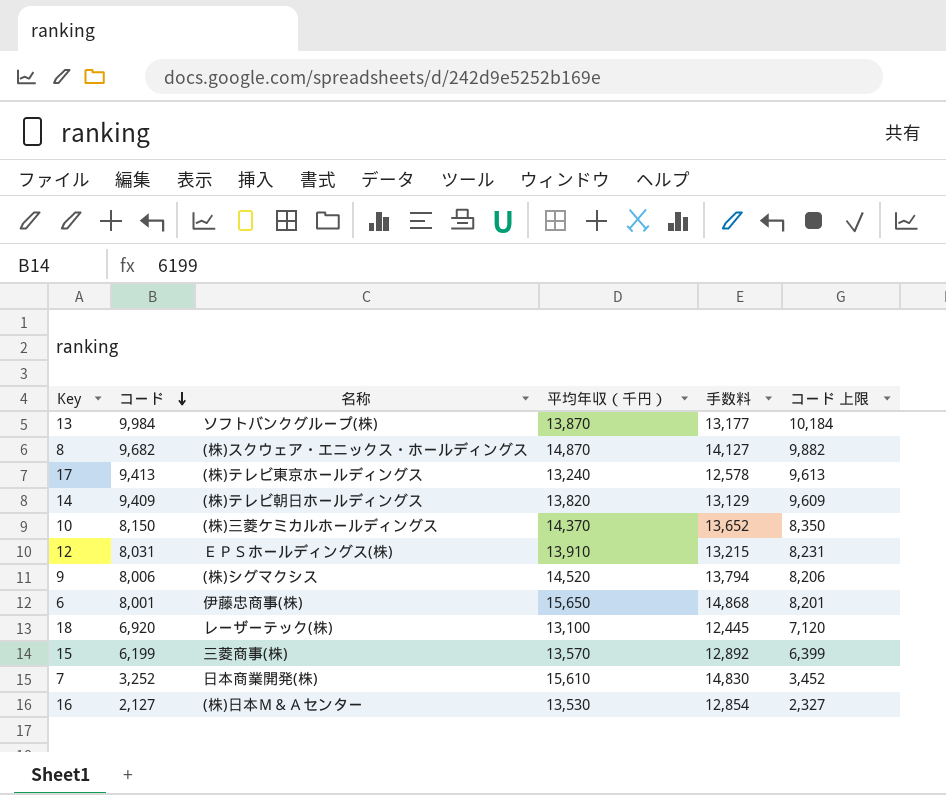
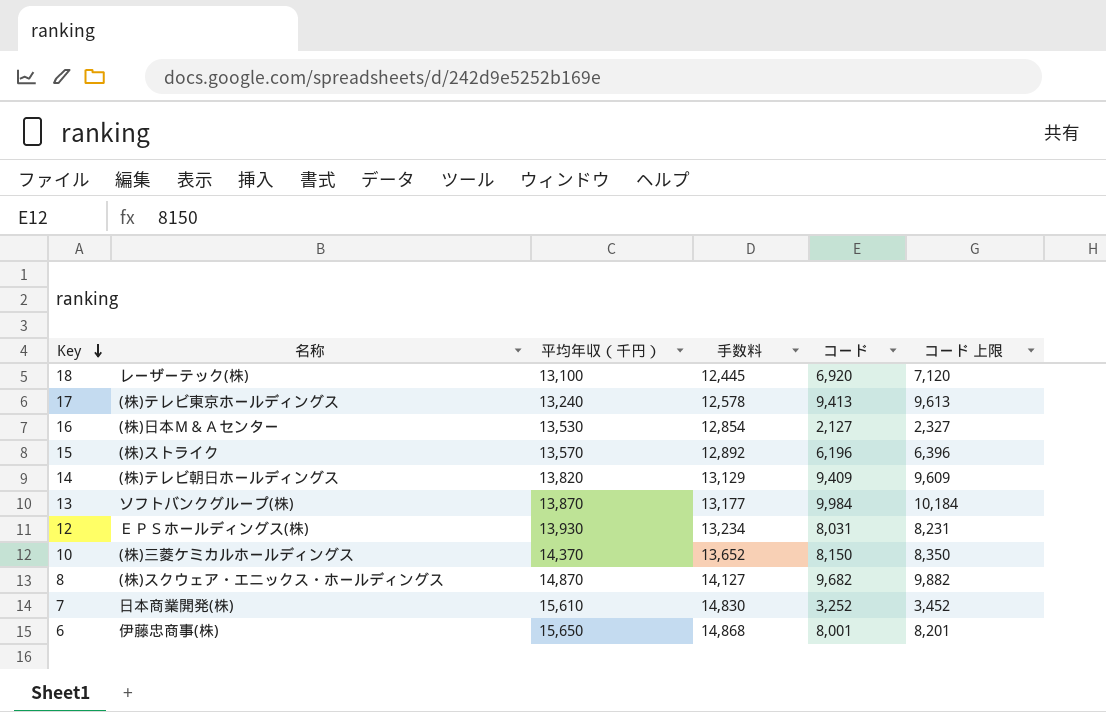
row order: コード descending -> Key descending
column コード | position: 2 -> 5
row 9: 8,006 | (株)シグマクシス | 14,520 | 13,794 | 8,206 -> none
15 | 名称: 三菱商事(株) -> (株)ストライク
15 | コード: 6,199 -> 6,196
15 | コード 上限: 6,399 -> 6,396
12 | 平均年収（千円）: 13,910 -> 13,930
12 | 手数料: 13,215 -> 13,234

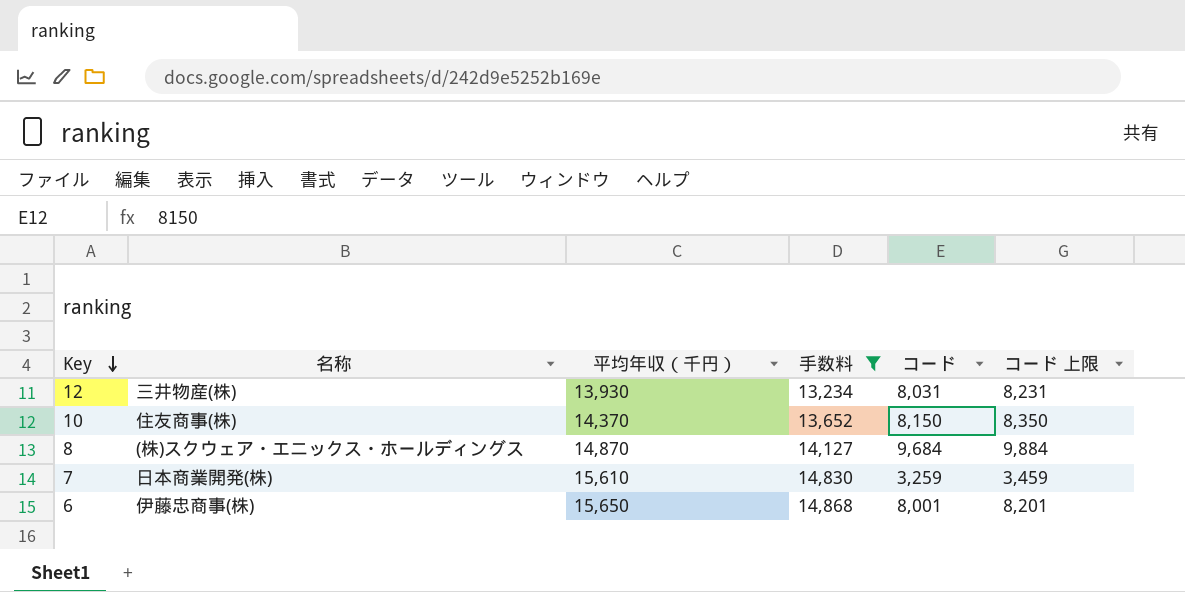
filter: none -> 手数料 >= 13,234
12 | 名称: ＥＰＳホールディングス(株) -> 三井物産(株)
10 | 名称: (株)三菱ケミカルホールディングス -> 住友商事(株)
8 | コード: 9,682 -> 9,684
8 | コード 上限: 9,882 -> 9,884
7 | コード: 3,252 -> 3,259
7 | コード 上限: 3,452 -> 3,459

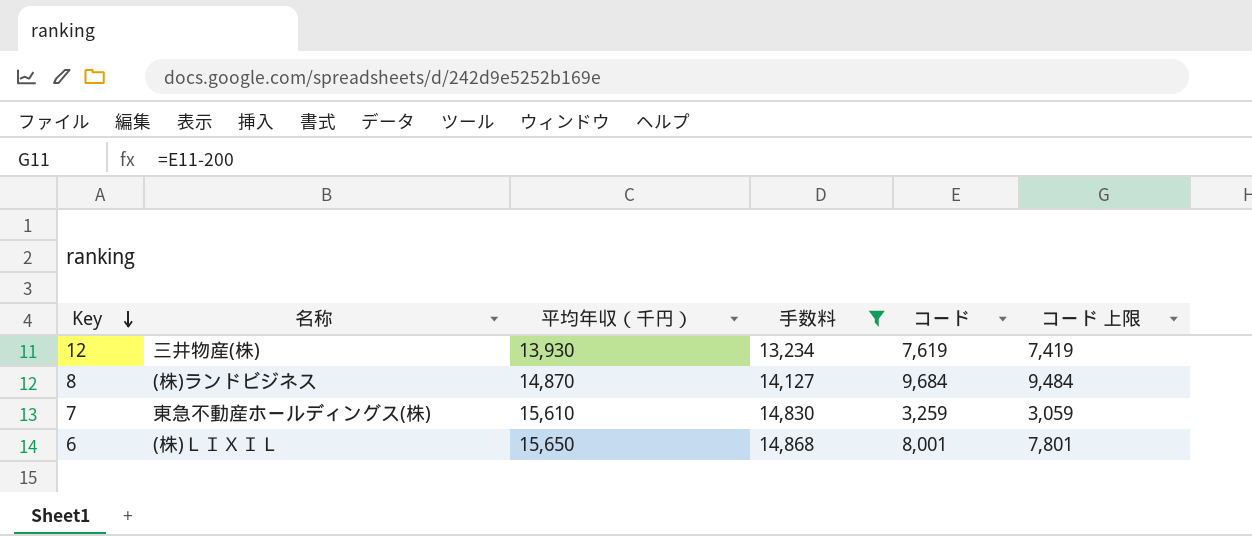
column コード 上限 | formula: [コード] + 200 -> [コード] - 200
row 10: 住友商事(株) | 14,370 | 13,652 | 8,150 | 8,350 -> none
12 | コード: 8,031 -> 7,619
8 | 名称: (株)スクウェア・エニックス・ホールディングス -> (株)ランドビジネス
7 | 名称: 日本商業開発(株) -> 東急不動産ホールディングス(株)
6 | 名称: 伊藤忠商事(株) -> (株)ＬＩＸＩＬ

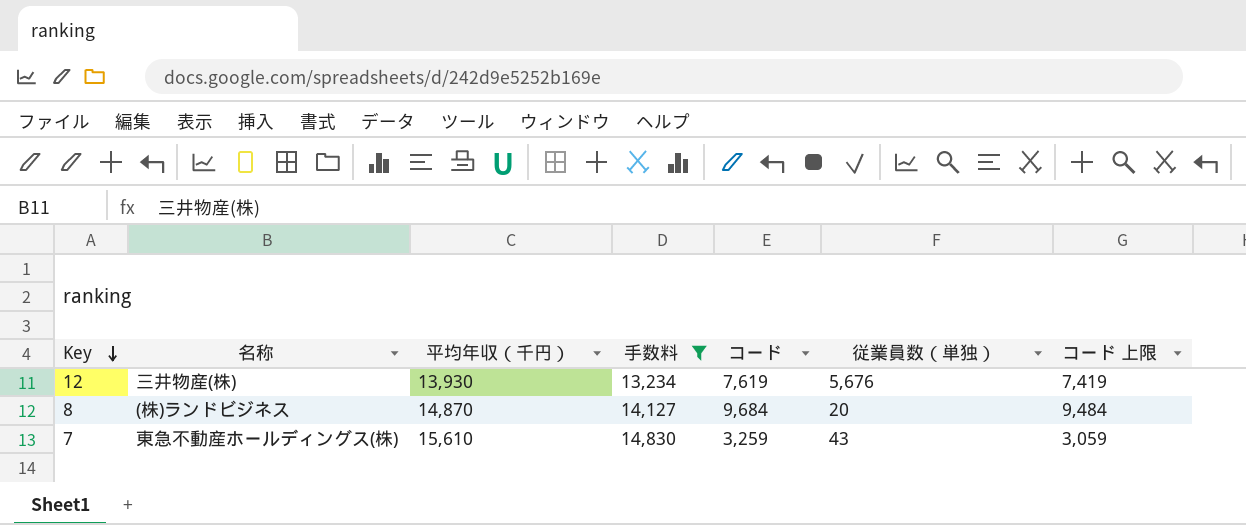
column 従業員数（単独） | position: none -> 6
row 6: (株)ＬＩＸＩＬ | 15,650 | 14,868 | 8,001 | 7,801 -> none

